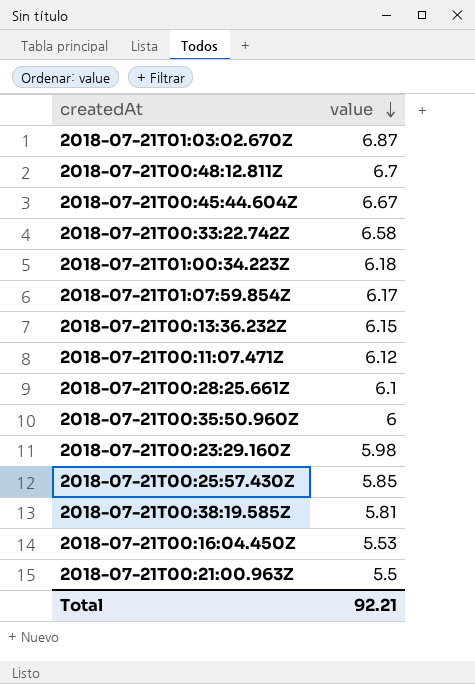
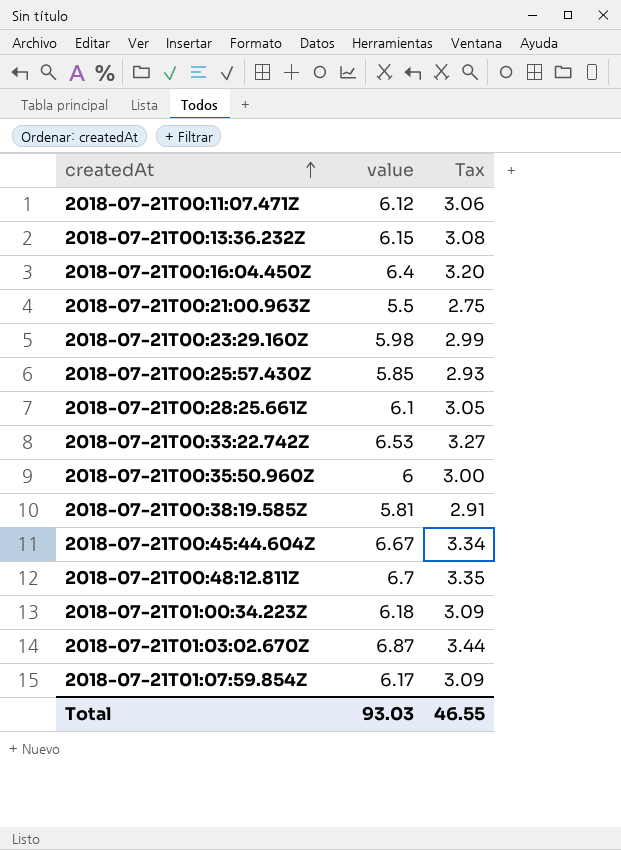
row order: value descending -> createdAt ascending
column Tax | formula: none -> [value] * 0.5
2018-07-21T00:16:04.450Z | value: 5.53 -> 6.4
2018-07-21T00:33:22.742Z | value: 6.58 -> 6.53
Total | value: 92.21 -> 93.03

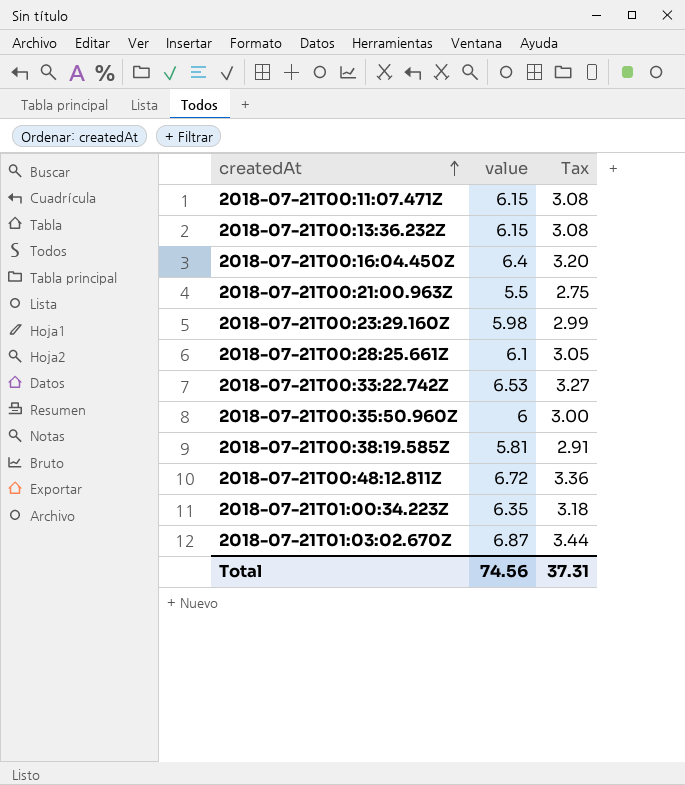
row 2018-07-21T00:25:57.430Z: 5.85 | 2.93 -> none
row 2018-07-21T00:45:44.604Z: 6.67 | 3.34 -> none
row 2018-07-21T01:07:59.854Z: 6.17 | 3.09 -> none
2018-07-21T00:11:07.471Z | value: 6.12 -> 6.15
2018-07-21T00:11:07.471Z | Tax: 3.06 -> 3.08
2018-07-21T00:48:12.811Z | value: 6.7 -> 6.72
2018-07-21T00:48:12.811Z | Tax: 3.35 -> 3.36
2018-07-21T01:00:34.223Z | value: 6.18 -> 6.35
2018-07-21T01:00:34.223Z | Tax: 3.09 -> 3.18
Total | value: 93.03 -> 74.56
Total | Tax: 46.55 -> 37.31

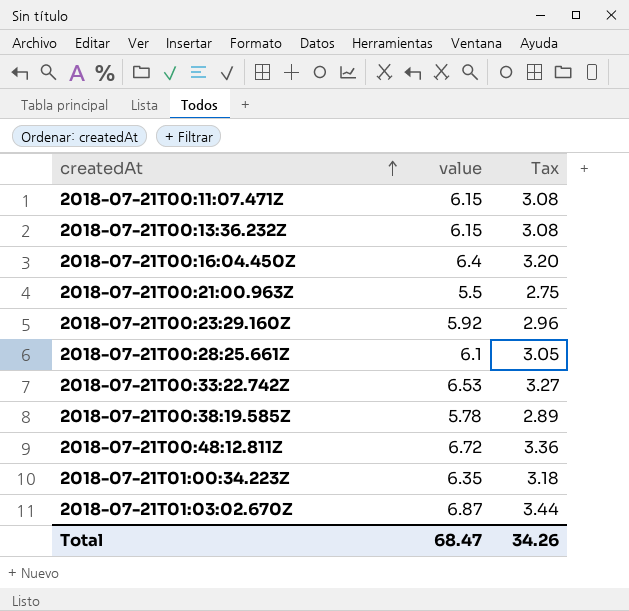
row 2018-07-21T00:35:50.960Z: 6 | 3.00 -> none
2018-07-21T00:23:29.160Z | value: 5.98 -> 5.92
2018-07-21T00:23:29.160Z | Tax: 2.99 -> 2.96
2018-07-21T00:38:19.585Z | value: 5.81 -> 5.78
2018-07-21T00:38:19.585Z | Tax: 2.91 -> 2.89
Total | value: 74.56 -> 68.47
Total | Tax: 37.31 -> 34.26

